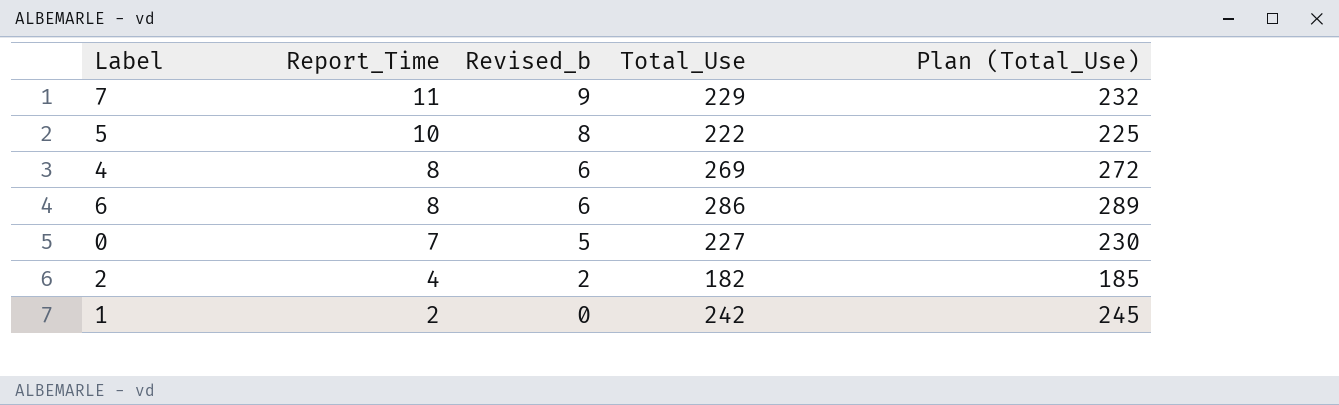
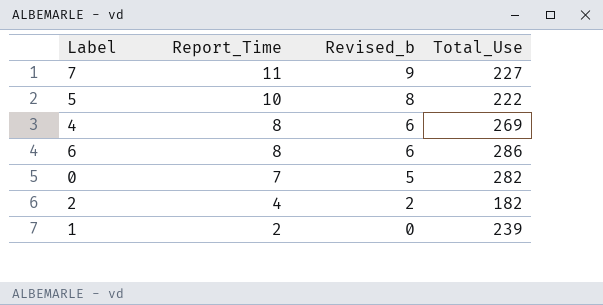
column Plan (Total_Use) | formula: [Total_Use] + 3 -> none
7 | Total_Use: 229 -> 227
0 | Total_Use: 227 -> 282
1 | Total_Use: 242 -> 239

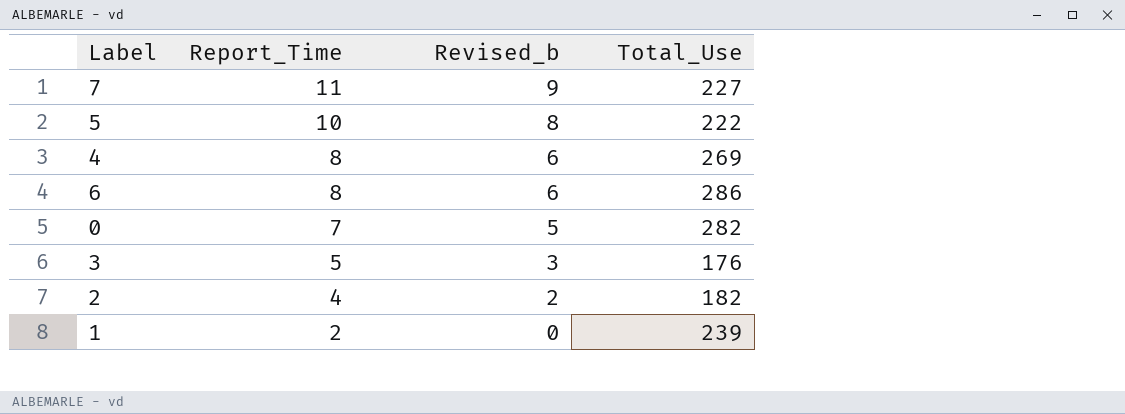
row 3: none -> 5 | 3 | 176

